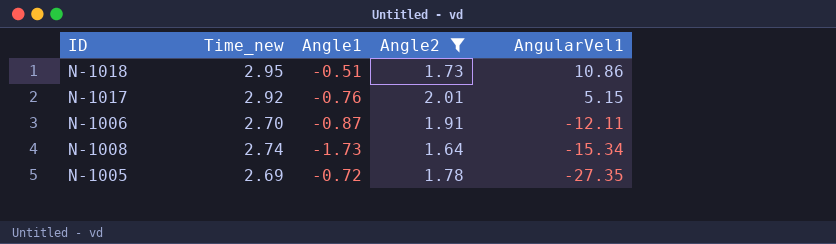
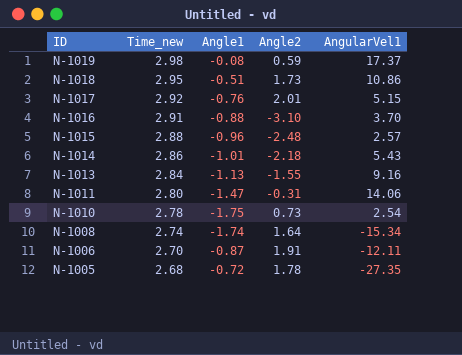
filter: Angle2 >= 1.64 -> none
row order: AngularVel1 descending -> ID descending
N-1008 | Angle1: -1.73 -> -1.74
N-1005 | Time_new: 2.69 -> 2.68

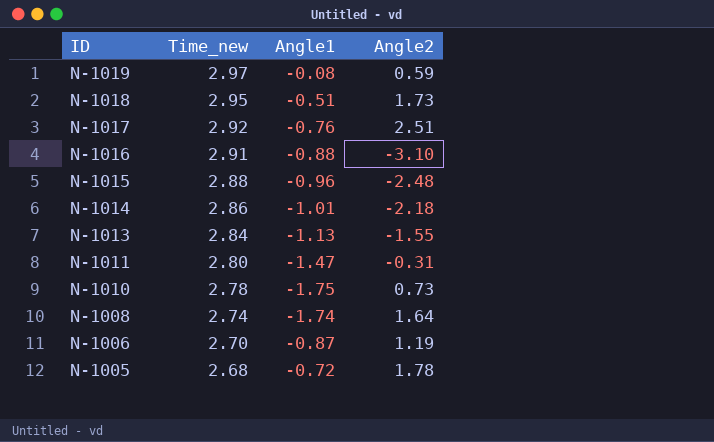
column AngularVel1 | position: 5 -> none
N-1019 | Time_new: 2.98 -> 2.97
N-1017 | Angle2: 2.01 -> 2.51
N-1006 | Angle2: 1.91 -> 1.19

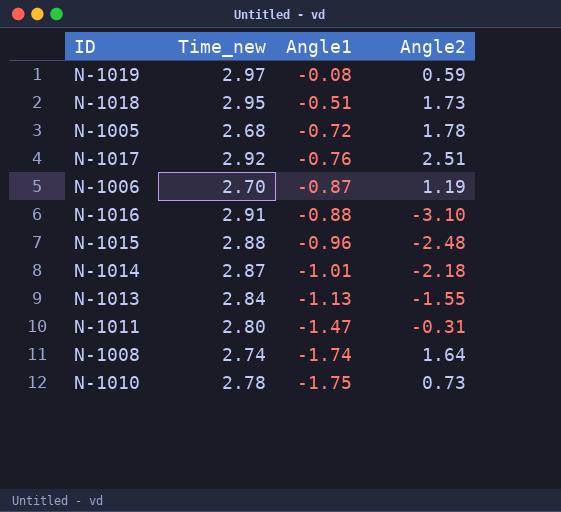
row order: ID descending -> Angle1 descending
N-1014 | Time_new: 2.86 -> 2.87

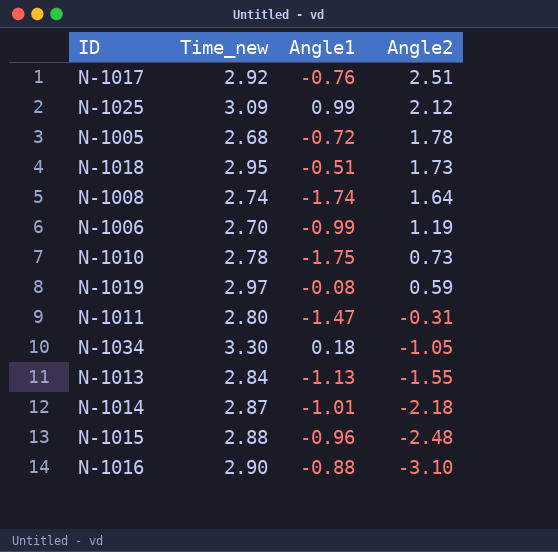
row order: Angle1 descending -> Angle2 descending
row N-1025: none -> 3.09 | 0.99 | 2.12
N-1006 | Angle1: -0.87 -> -0.99
row N-1034: none -> 3.30 | 0.18 | -1.05
N-1016 | Time_new: 2.91 -> 2.90

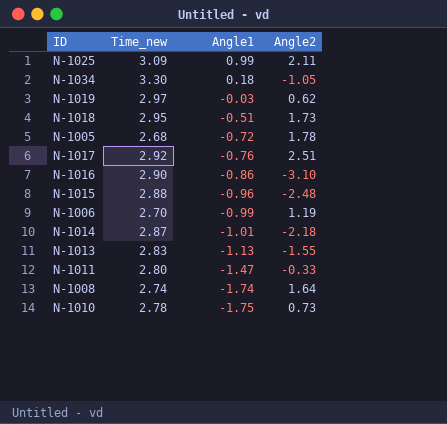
row order: Angle2 descending -> Angle1 descending
N-1025 | Angle2: 2.12 -> 2.11
N-1019 | Angle1: -0.08 -> -0.03
N-1019 | Angle2: 0.59 -> 0.62
N-1016 | Angle1: -0.88 -> -0.86
N-1013 | Time_new: 2.84 -> 2.83
N-1011 | Angle2: -0.31 -> -0.33

